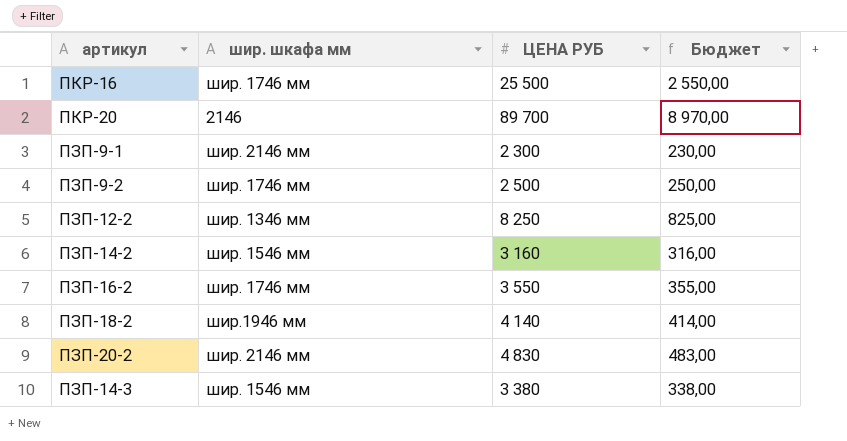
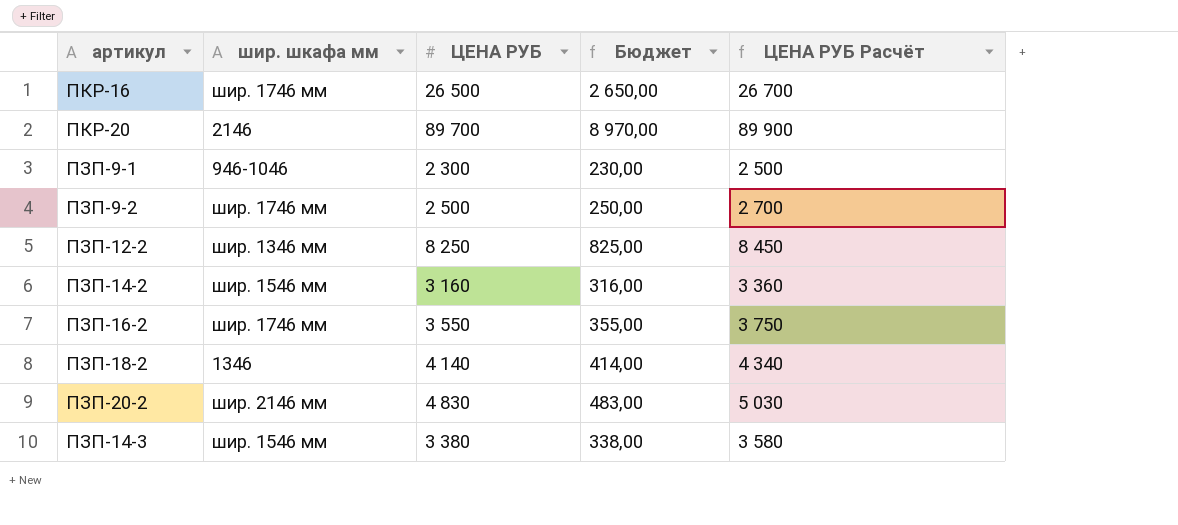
column ЦЕНА РУБ Расчёт | formula: none -> [ЦЕНА РУБ] + 200
ПКР-16 | ЦЕНА РУБ: 25 500 -> 26 500
ПКР-16 | Бюджет: 2 550,00 -> 2 650,00
ПЗП-9-1 | шир. шкафа мм: шир. 2146 мм -> 946-1046
ПЗП-18-2 | шир. шкафа мм: шир.1946 мм -> 1346

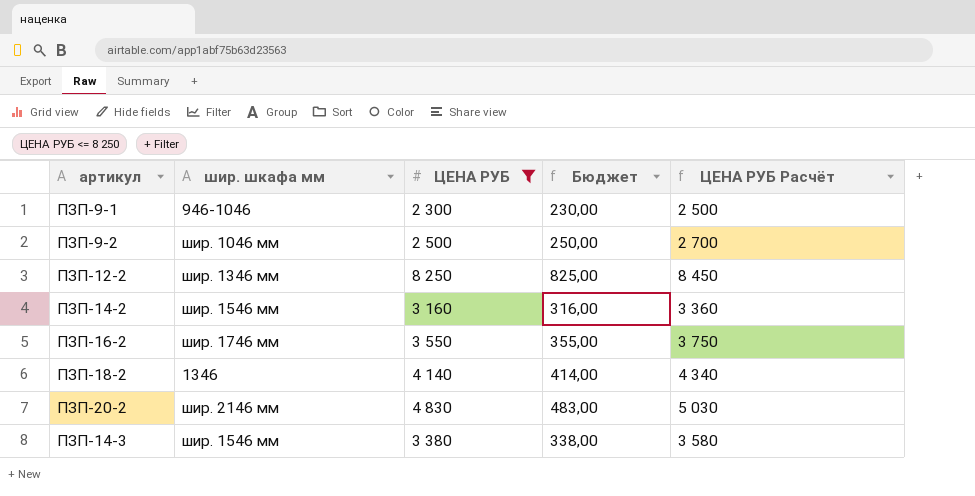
filter: none -> ЦЕНА РУБ <= 8 250
ПЗП-9-2 | шир. шкафа мм: шир. 1746 мм -> шир. 1046 мм

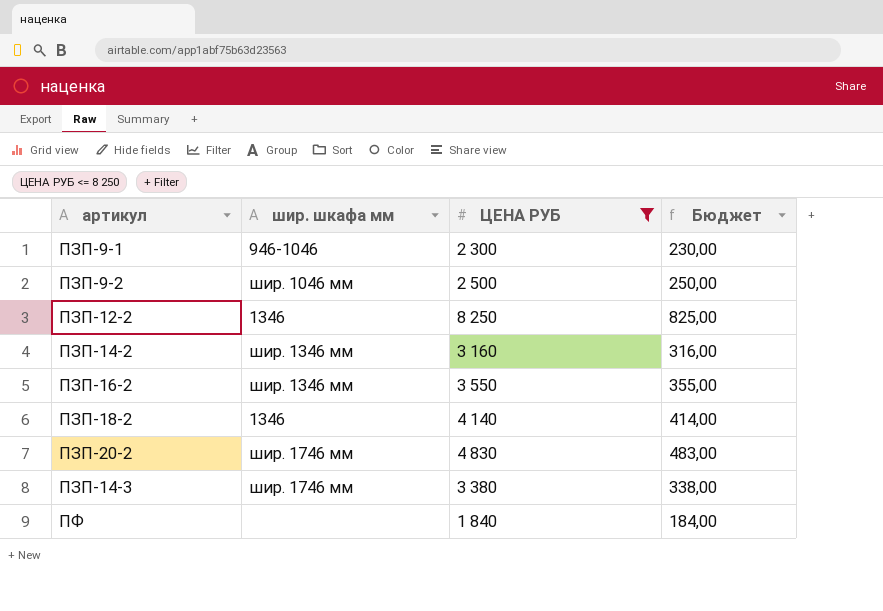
column ЦЕНА РУБ Расчёт | formula: [ЦЕНА РУБ] + 200 -> none
ПЗП-12-2 | шир. шкафа мм: шир. 1346 мм -> 1346
ПЗП-14-2 | шир. шкафа мм: шир. 1546 мм -> шир. 1346 мм
ПЗП-16-2 | шир. шкафа мм: шир. 1746 мм -> шир. 1346 мм
ПЗП-20-2 | шир. шкафа мм: шир. 2146 мм -> шир. 1746 мм
ПЗП-14-3 | шир. шкафа мм: шир. 1546 мм -> шир. 1746 мм
row ПФ: none -> none | 1 840 | 184,00

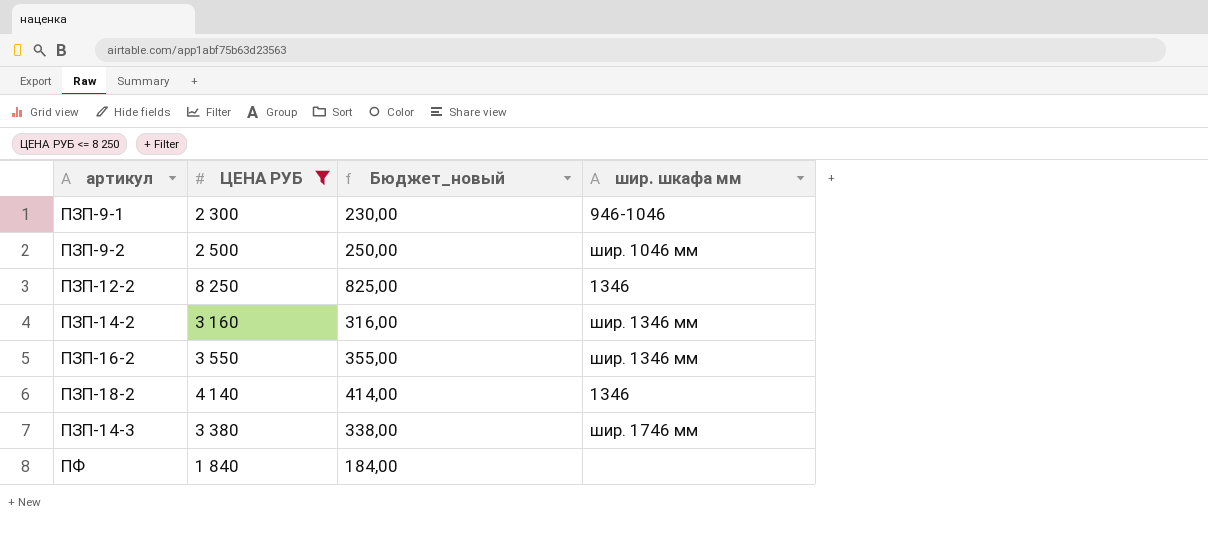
column name: Бюджет -> Бюджет_новый
column шир. шкафа мм | position: 2 -> 4
row ПЗП-20-2: шир. 1746 мм | 4 830 | 483,00 -> none

